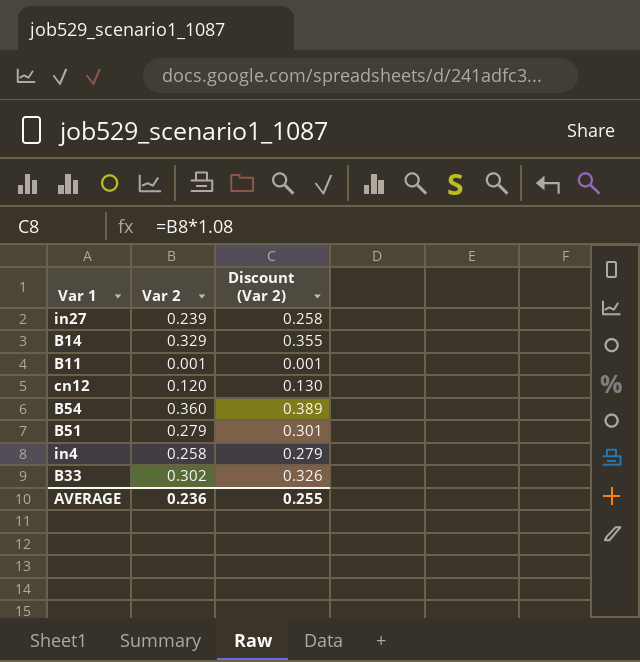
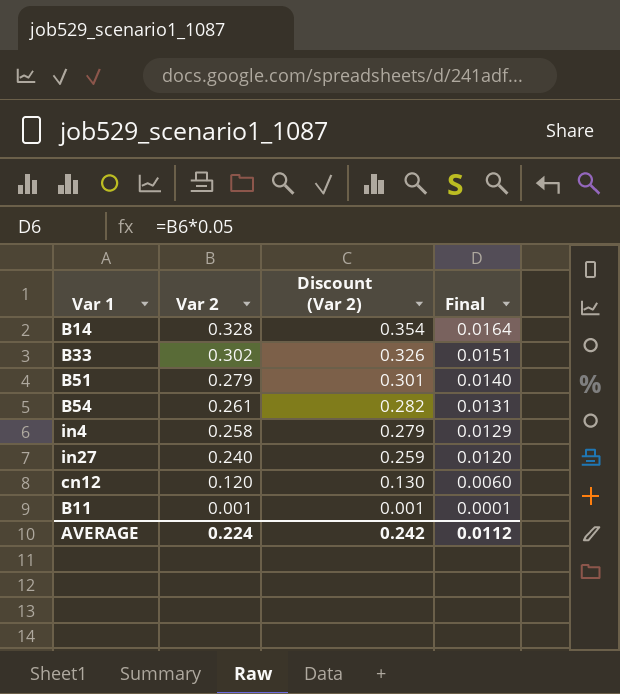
row order: none -> Var 2 descending
column Final | formula: none -> [Var 2] * 0.05
B14 | Var 2: 0.329 -> 0.328
B14 | Discount (Var 2): 0.355 -> 0.354
B54 | Var 2: 0.360 -> 0.261
B54 | Discount (Var 2): 0.389 -> 0.282
in27 | Var 2: 0.239 -> 0.240
in27 | Discount (Var 2): 0.258 -> 0.259
AVERAGE | Var 2: 0.236 -> 0.224
AVERAGE | Discount (Var 2): 0.255 -> 0.242

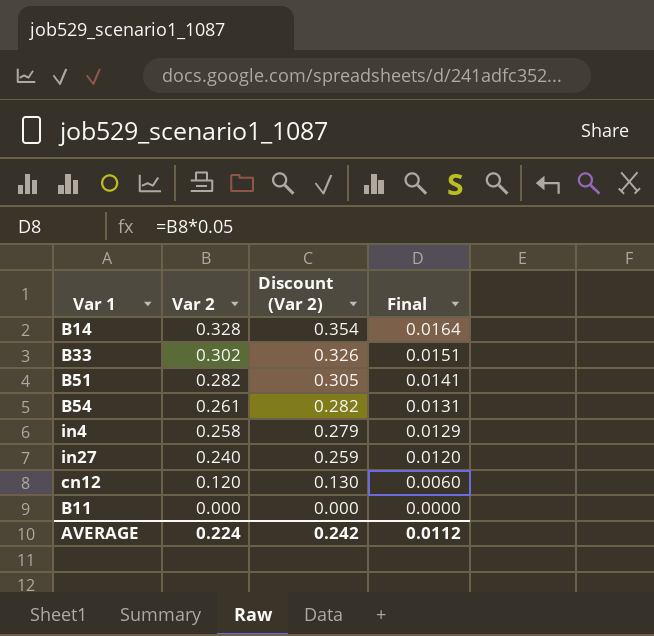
B51 | Var 2: 0.279 -> 0.282
B51 | Discount (Var 2): 0.301 -> 0.305
B51 | Final: 0.0140 -> 0.0141
B11 | Var 2: 0.001 -> 0.000
B11 | Discount (Var 2): 0.001 -> 0.000
B11 | Final: 0.0001 -> 0.0000

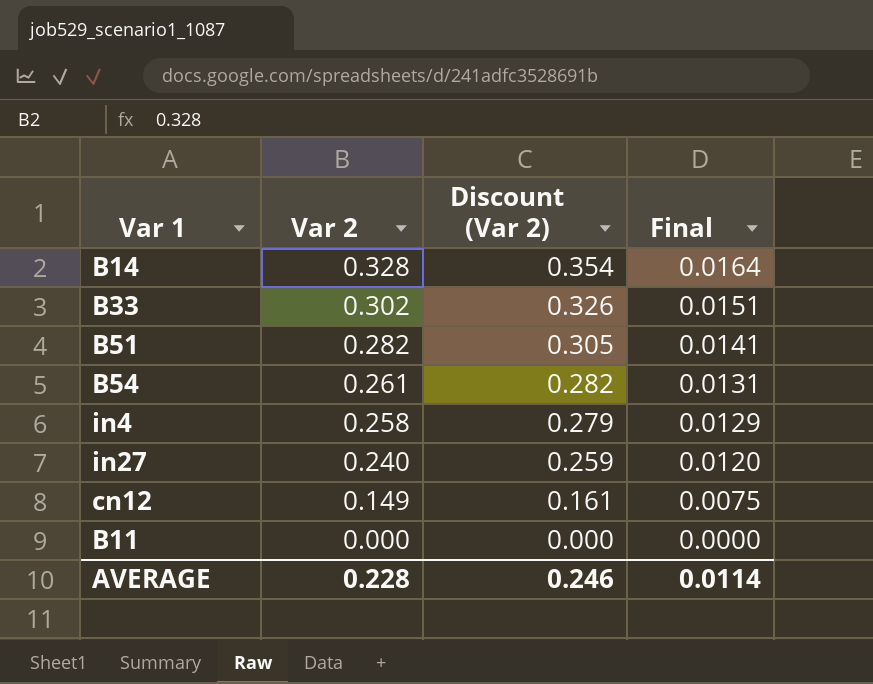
cn12 | Var 2: 0.120 -> 0.149
cn12 | Discount (Var 2): 0.130 -> 0.161
cn12 | Final: 0.0060 -> 0.0075
AVERAGE | Var 2: 0.224 -> 0.228
AVERAGE | Discount (Var 2): 0.242 -> 0.246
AVERAGE | Final: 0.0112 -> 0.0114

